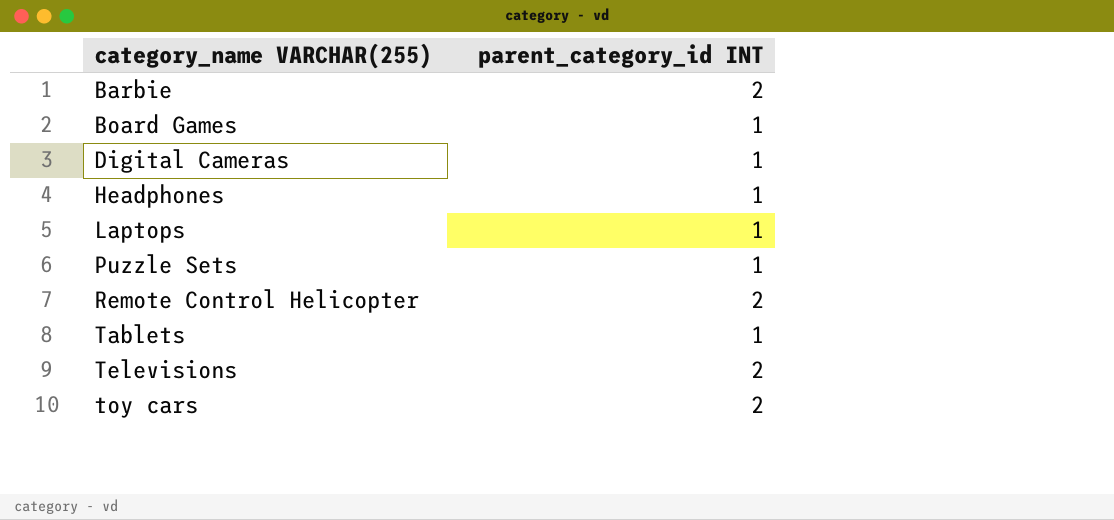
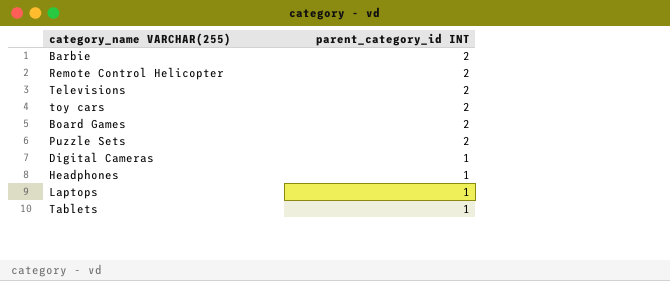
row order: category_name VARCHAR(255) ascending -> parent_category_id INT descending
Board Games | parent_category_id INT: 1 -> 2
Puzzle Sets | parent_category_id INT: 1 -> 2

